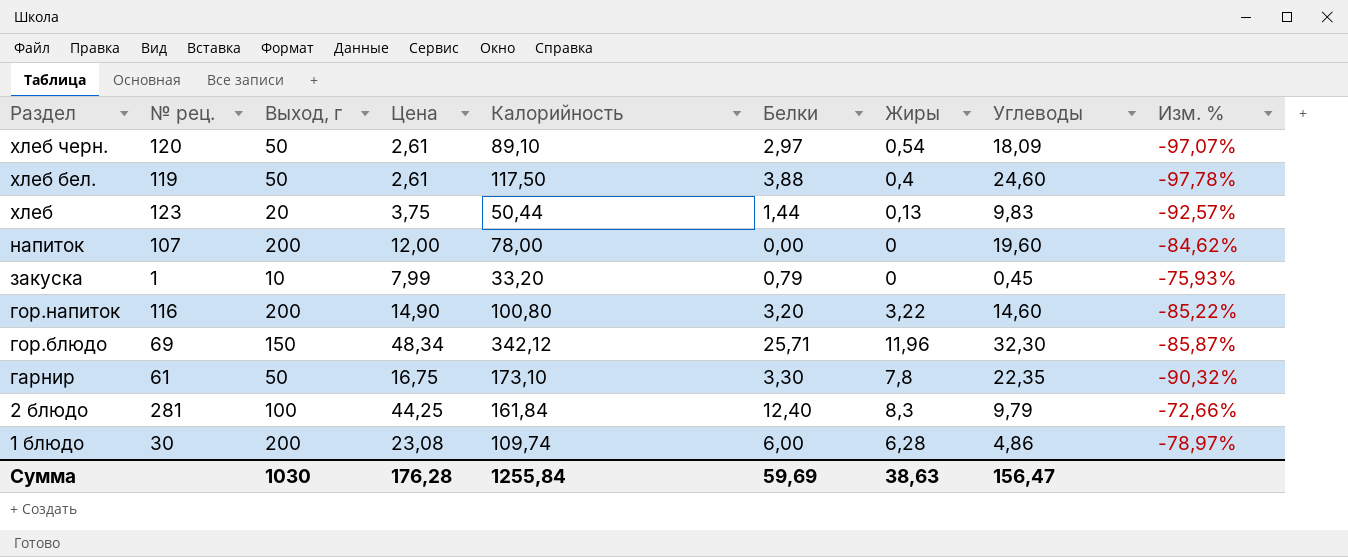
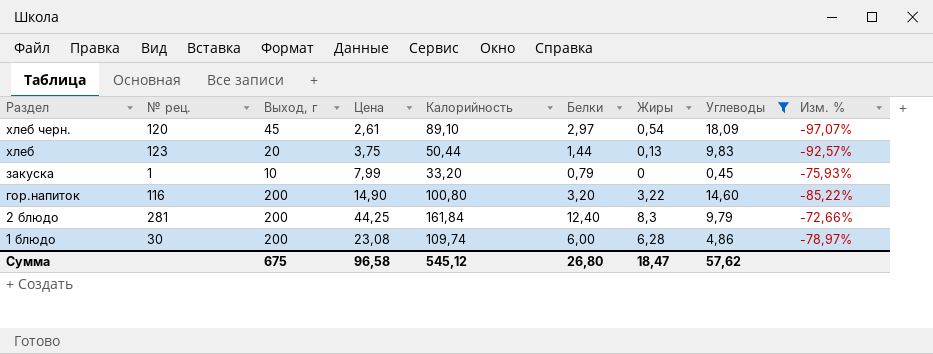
filter: none -> Углеводы <= 18,09
хлеб черн. | Выход, г: 50 -> 45
2 блюдо | Выход, г: 100 -> 200
Сумма | Выход, г: 1030 -> 675
Сумма | Цена: 176,28 -> 96,58
Сумма | Калорийность: 1255,84 -> 545,12
Сумма | Белки: 59,69 -> 26,80
Сумма | Жиры: 38,63 -> 18,47
Сумма | Углеводы: 156,47 -> 57,62

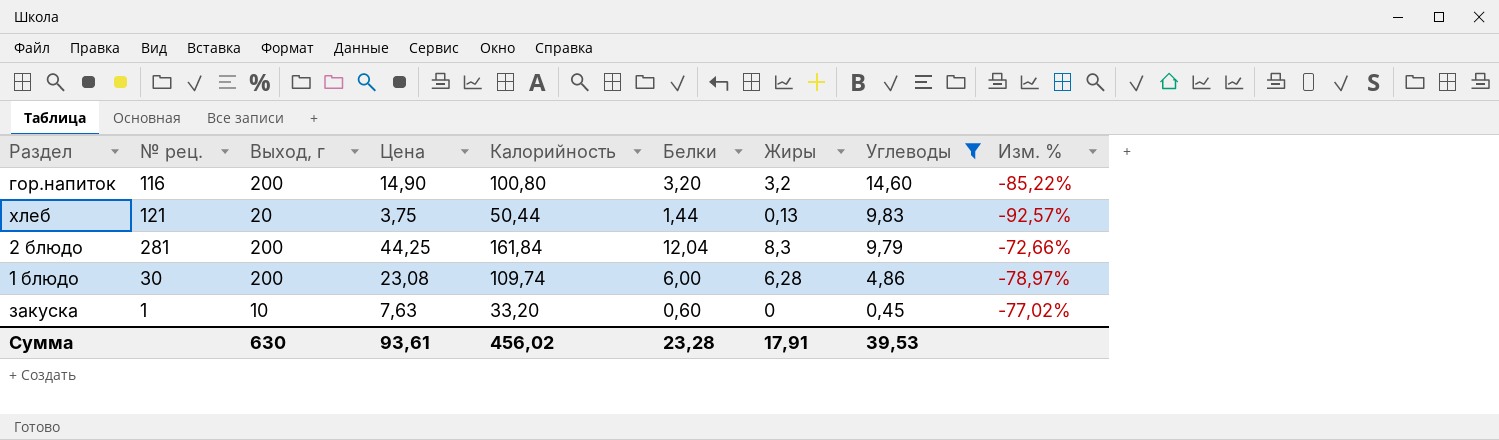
row order: Раздел descending -> Углеводы descending
row хлеб черн.: 120 | 45 | 2,61 | 89,10 | 2,97 | 0,54 | 18,09 | -97,07% -> none
гор.напиток | Жиры: 3,22 -> 3,2
хлеб | № рец.: 123 -> 121
2 блюдо | Белки: 12,40 -> 12,04
закуска | Цена: 7,99 -> 7,63
закуска | Белки: 0,79 -> 0,60
закуска | Изм. %: -75,93% -> -77,02%
Сумма | Выход, г: 675 -> 630
Сумма | Цена: 96,58 -> 93,61
Сумма | Калорийность: 545,12 -> 456,02
Сумма | Белки: 26,80 -> 23,28
Сумма | Жиры: 18,47 -> 17,91
Сумма | Углеводы: 57,62 -> 39,53

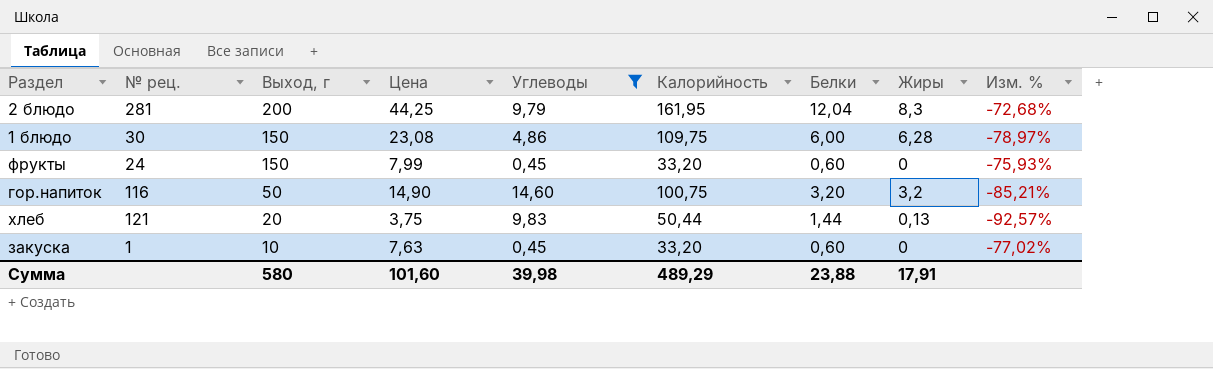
row order: Углеводы descending -> Выход, г descending
column Углеводы | position: 8 -> 5
2 блюдо | Калорийность: 161,84 -> 161,95
2 блюдо | Изм. %: -72,66% -> -72,68%
1 блюдо | Выход, г: 200 -> 150
1 блюдо | Калорийность: 109,74 -> 109,75
row фрукты: none -> 24 | 150 | 7,99 | 0,45 | 33,20 | 0,60 | 0 | -75,93%
гор.напиток | Выход, г: 200 -> 50
гор.напиток | Калорийность: 100,80 -> 100,75
гор.напиток | Изм. %: -85,22% -> -85,21%
Сумма | Выход, г: 630 -> 580
Сумма | Цена: 93,61 -> 101,60
Сумма | Углеводы: 39,53 -> 39,98
Сумма | Калорийность: 456,02 -> 489,29
Сумма | Белки: 23,28 -> 23,88

